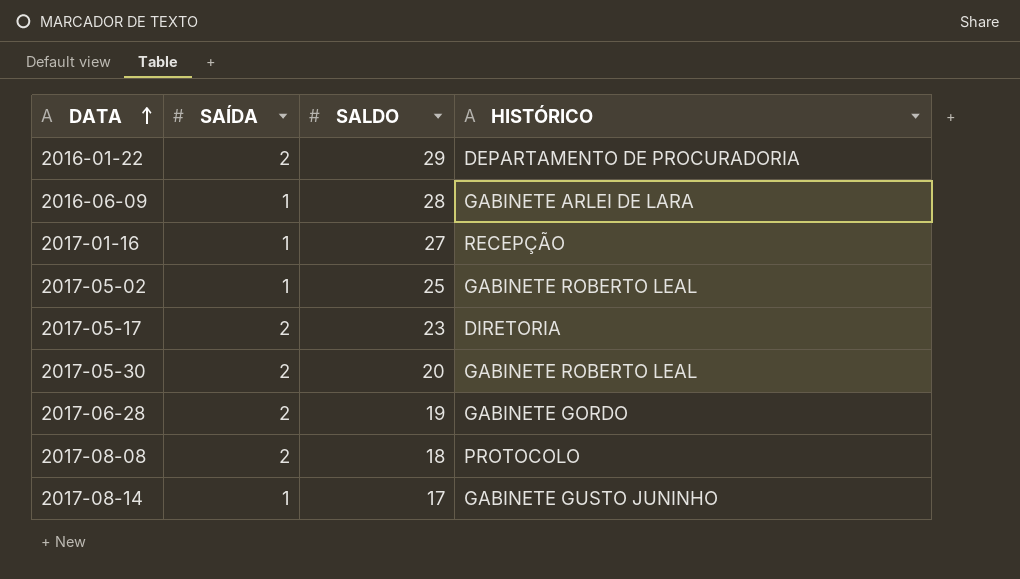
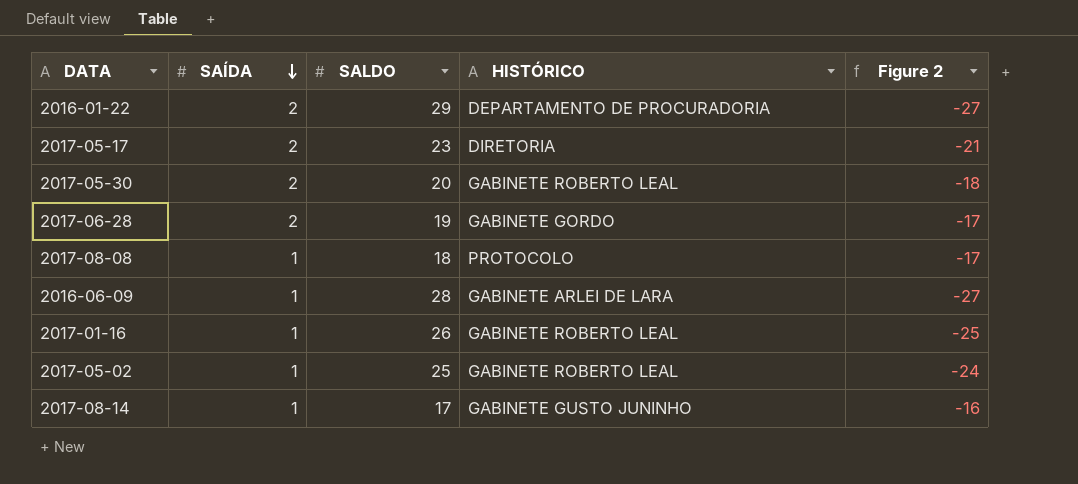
row order: DATA ascending -> SAÍDA descending
column Figure 2 | formula: none -> [SAÍDA] - [SALDO]
2017-08-08 | SAÍDA: 2 -> 1
2017-01-16 | SALDO: 27 -> 26
2017-01-16 | HISTÓRICO: RECEPÇÃO -> GABINETE ROBERTO LEAL

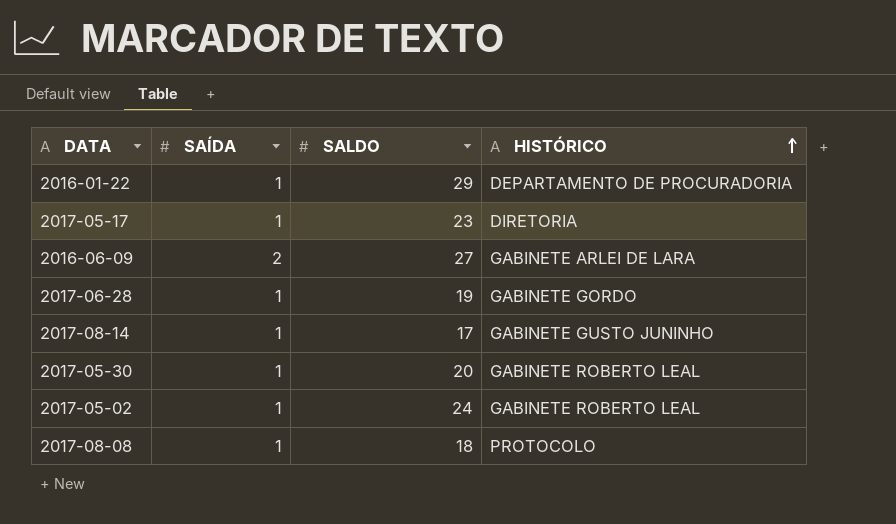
row order: SAÍDA descending -> HISTÓRICO ascending
column Figure 2 | formula: [SAÍDA] - [SALDO] -> none
row 2017-01-16: 1 | 26 | GABINETE ROBERTO LEAL | -25 -> none
2016-01-22 | SAÍDA: 2 -> 1
2017-05-17 | SAÍDA: 2 -> 1
2016-06-09 | SAÍDA: 1 -> 2
2016-06-09 | SALDO: 28 -> 27
2017-06-28 | SAÍDA: 2 -> 1
2017-05-30 | SAÍDA: 2 -> 1
2017-05-02 | SALDO: 25 -> 24

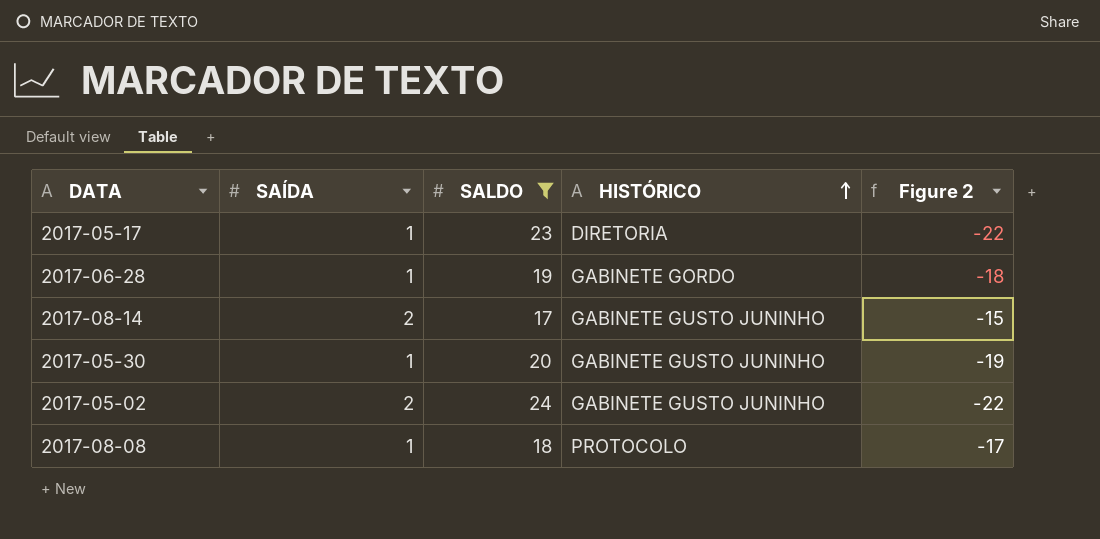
filter: none -> SALDO <= 24
column Figure 2 | formula: none -> [SAÍDA] - [SALDO]
2017-08-14 | SAÍDA: 1 -> 2
2017-05-30 | HISTÓRICO: GABINETE ROBERTO LEAL -> GABINETE GUSTO JUNINHO
2017-05-02 | SAÍDA: 1 -> 2
2017-05-02 | HISTÓRICO: GABINETE ROBERTO LEAL -> GABINETE GUSTO JUNINHO

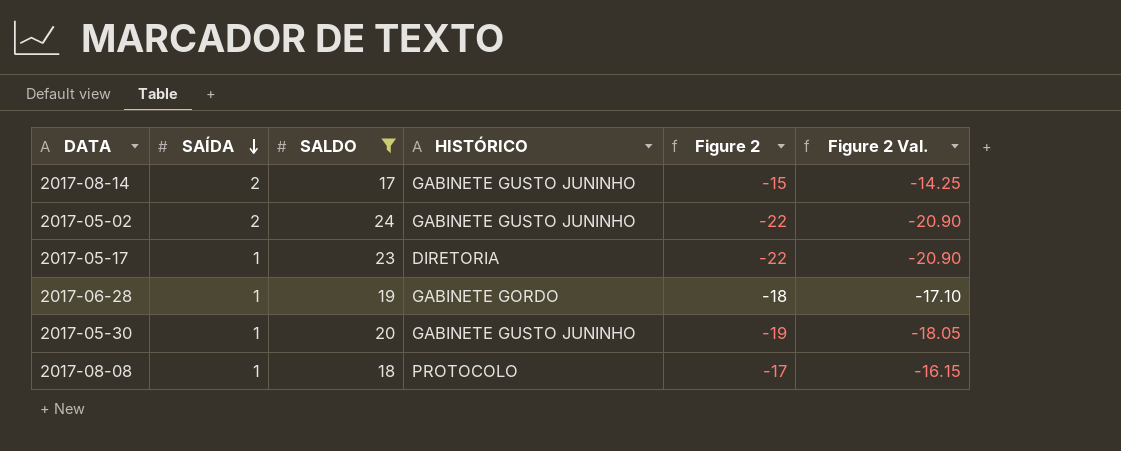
row order: HISTÓRICO ascending -> SAÍDA descending
column Figure 2 Val. | formula: none -> [Figure 2] * 0.95

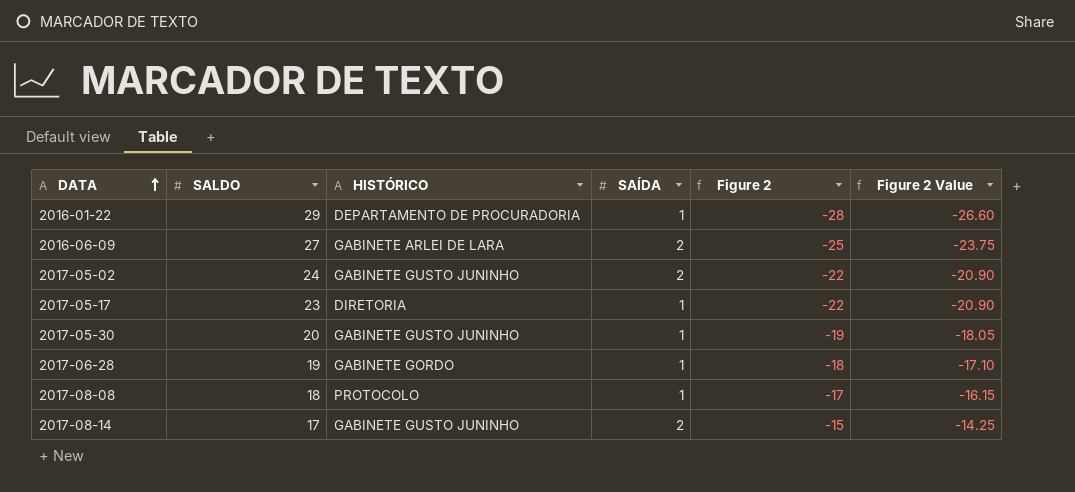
filter: SALDO <= 24 -> none
row order: SAÍDA descending -> DATA ascending
column SAÍDA | position: 2 -> 4
column name: Figure 2 Val. -> Figure 2 Value

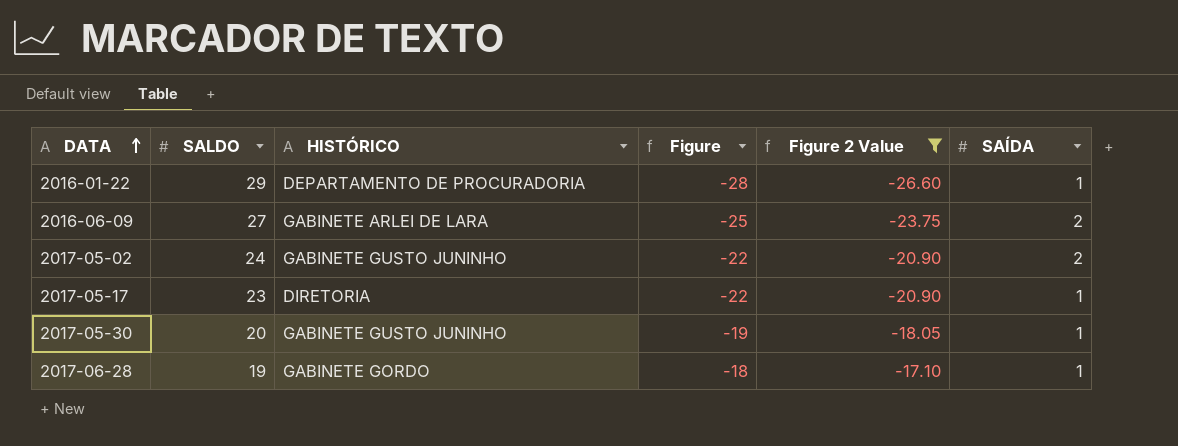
filter: none -> Figure 2 Value <= -17.10
column name: Figure 2 -> Figure
column SAÍDA | position: 4 -> 6

